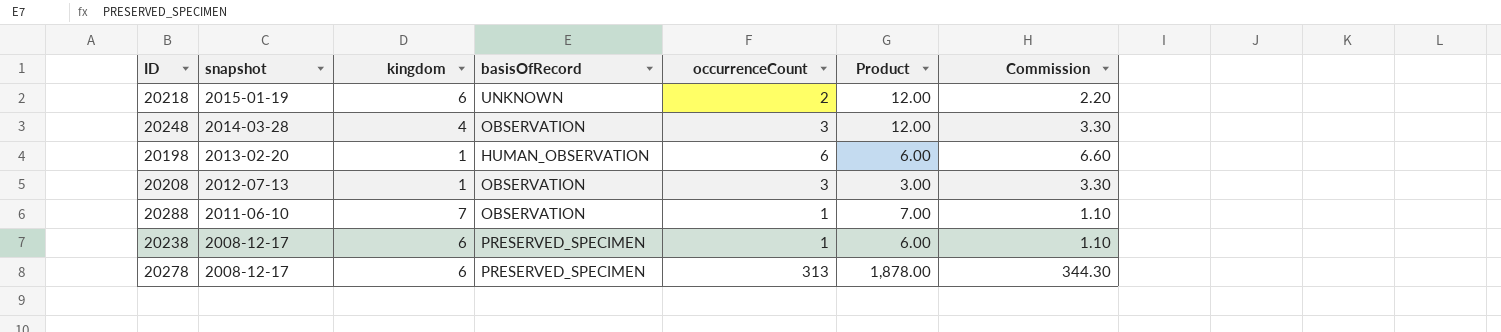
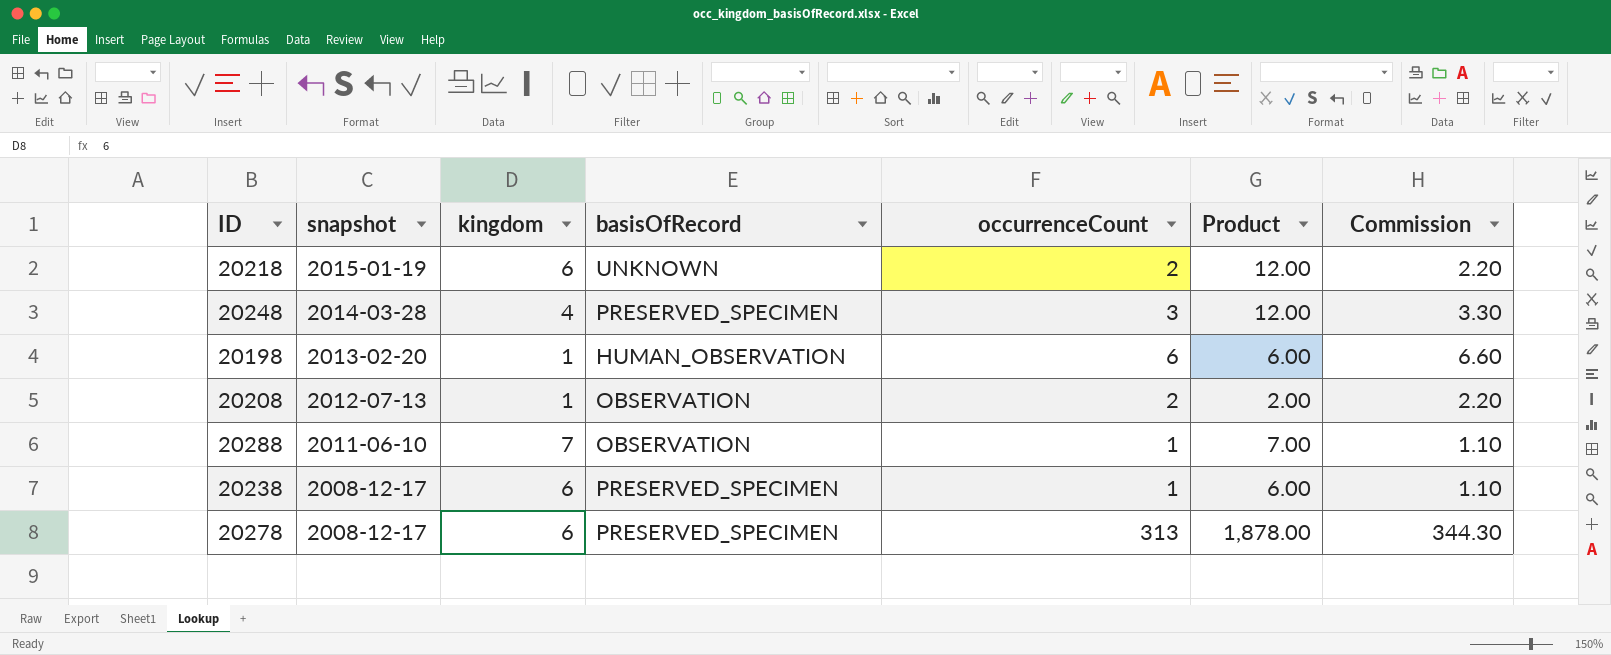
20248 | basisOfRecord: OBSERVATION -> PRESERVED_SPECIMEN
20208 | occurrenceCount: 3 -> 2
20208 | Product: 3.00 -> 2.00
20208 | Commission: 3.30 -> 2.20

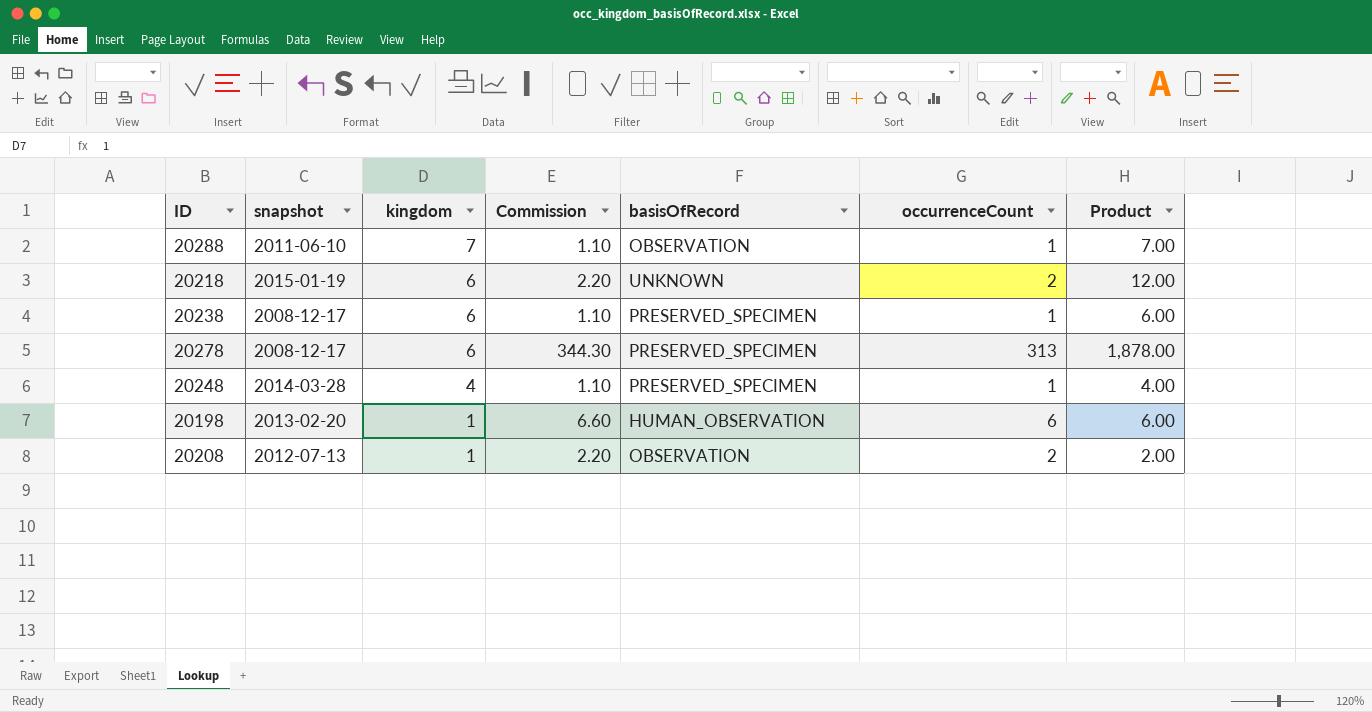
row order: snapshot descending -> kingdom descending
column Commission | position: 7 -> 4
20248 | Commission: 3.30 -> 1.10
20248 | occurrenceCount: 3 -> 1
20248 | Product: 12.00 -> 4.00

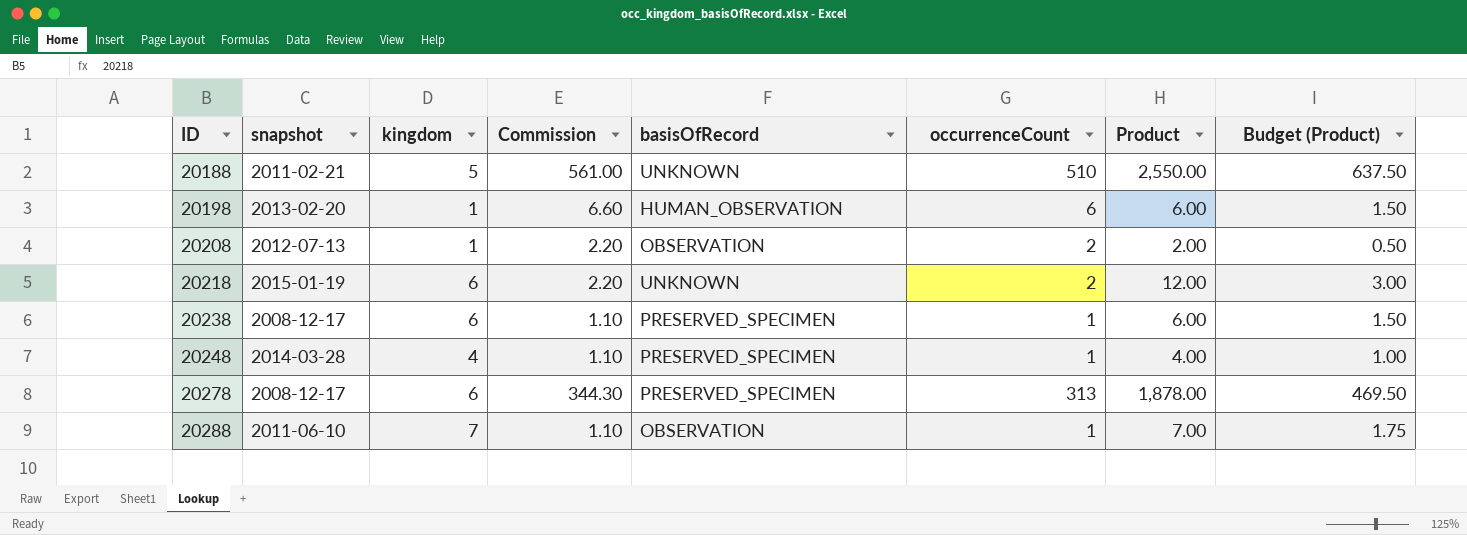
row order: kingdom descending -> ID ascending
column Budget (Product) | formula: none -> [Product] * 0.25
row 20188: none -> 2011-02-21 | 5 | 561.00 | UNKNOWN | 510 | 2,550.00 | 637.50

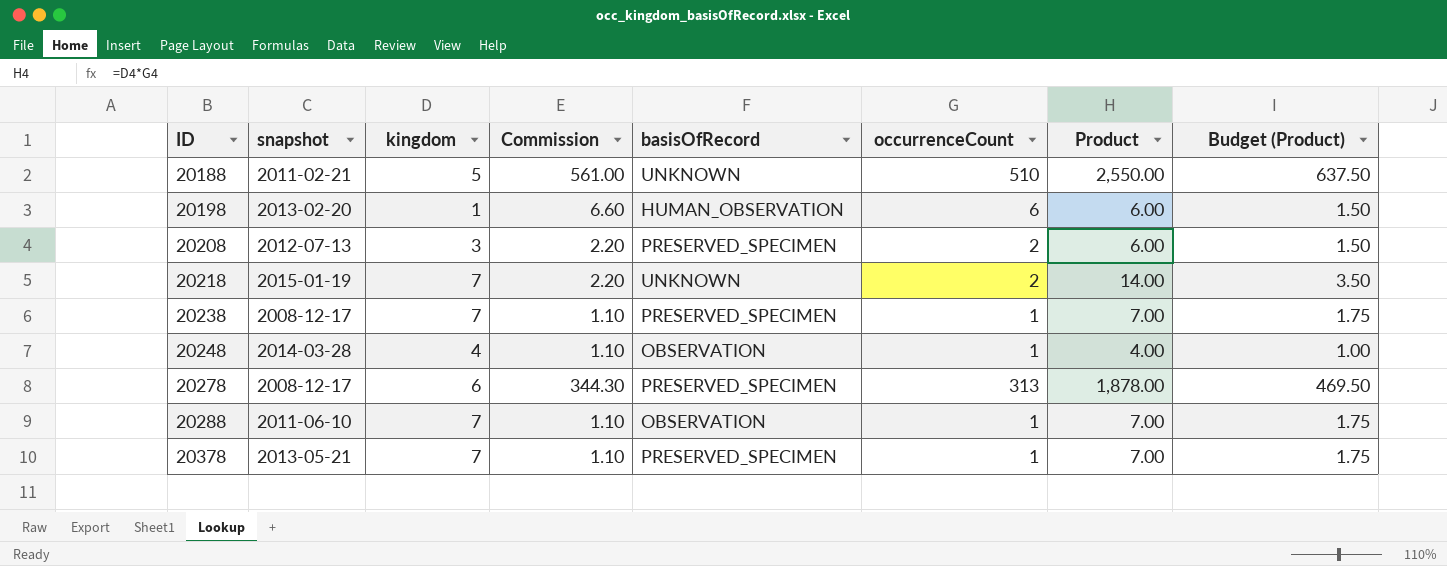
20208 | kingdom: 1 -> 3
20208 | basisOfRecord: OBSERVATION -> PRESERVED_SPECIMEN
20208 | Product: 2.00 -> 6.00
20208 | Budget (Product): 0.50 -> 1.50
20218 | kingdom: 6 -> 7
20218 | Product: 12.00 -> 14.00
20218 | Budget (Product): 3.00 -> 3.50
20238 | kingdom: 6 -> 7
20238 | Product: 6.00 -> 7.00
20238 | Budget (Product): 1.50 -> 1.75
20248 | basisOfRecord: PRESERVED_SPECIMEN -> OBSERVATION
row 20378: none -> 2013-05-21 | 7 | 1.10 | PRESERVED_SPECIMEN | 1 | 7.00 | 1.75

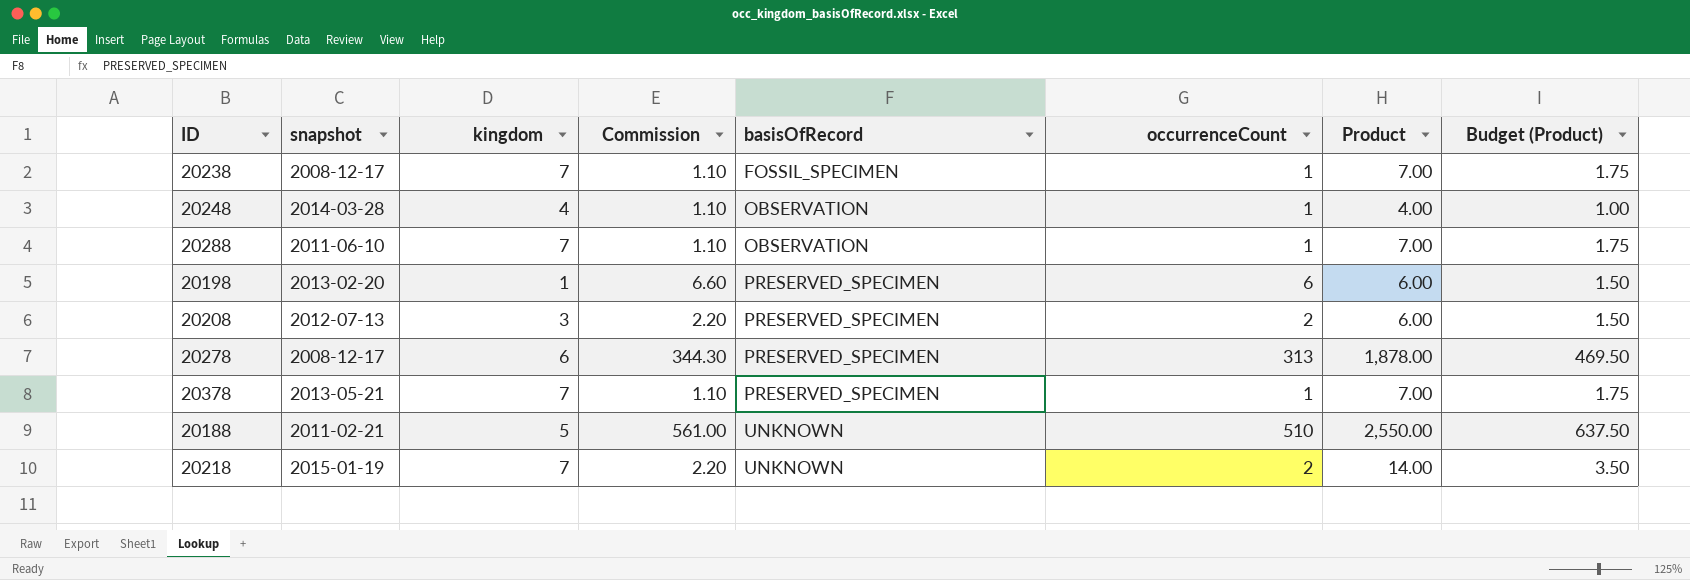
row order: ID ascending -> basisOfRecord ascending
20238 | basisOfRecord: PRESERVED_SPECIMEN -> FOSSIL_SPECIMEN
20198 | basisOfRecord: HUMAN_OBSERVATION -> PRESERVED_SPECIMEN

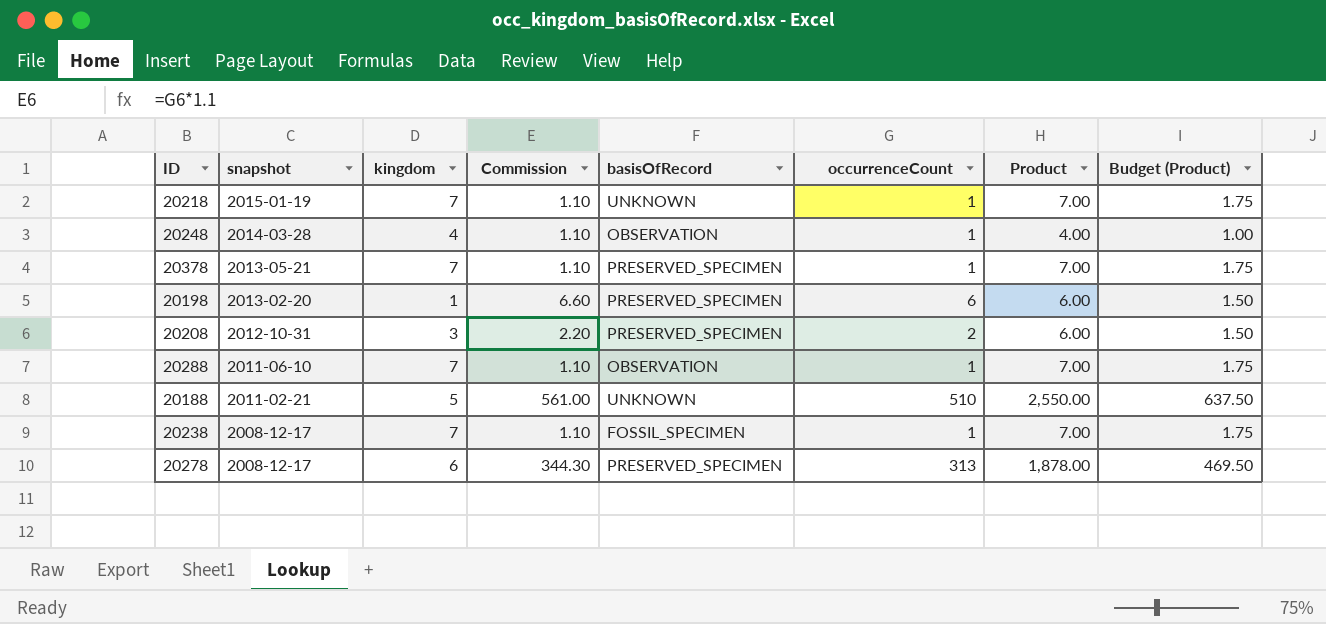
row order: basisOfRecord ascending -> snapshot descending
20218 | Commission: 2.20 -> 1.10
20218 | occurrenceCount: 2 -> 1
20218 | Product: 14.00 -> 7.00
20218 | Budget (Product): 3.50 -> 1.75
20208 | snapshot: 2012-07-13 -> 2012-10-31

